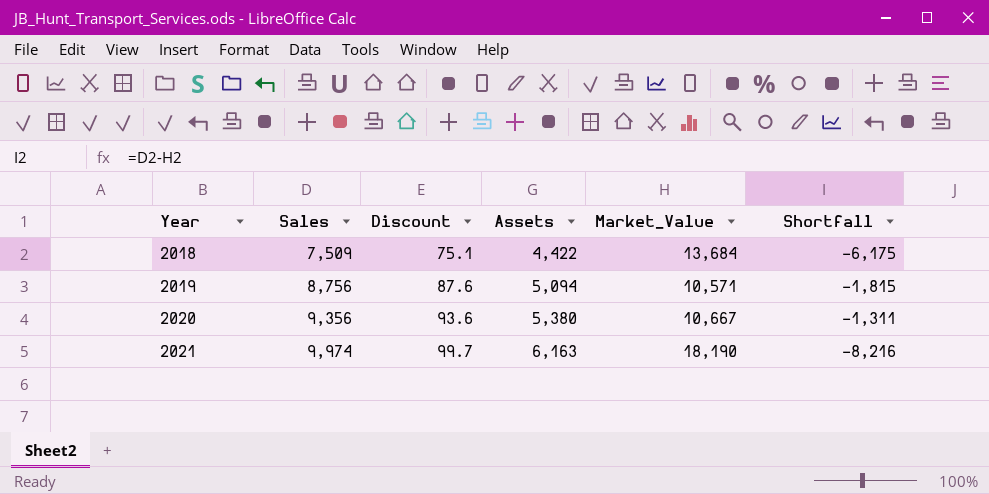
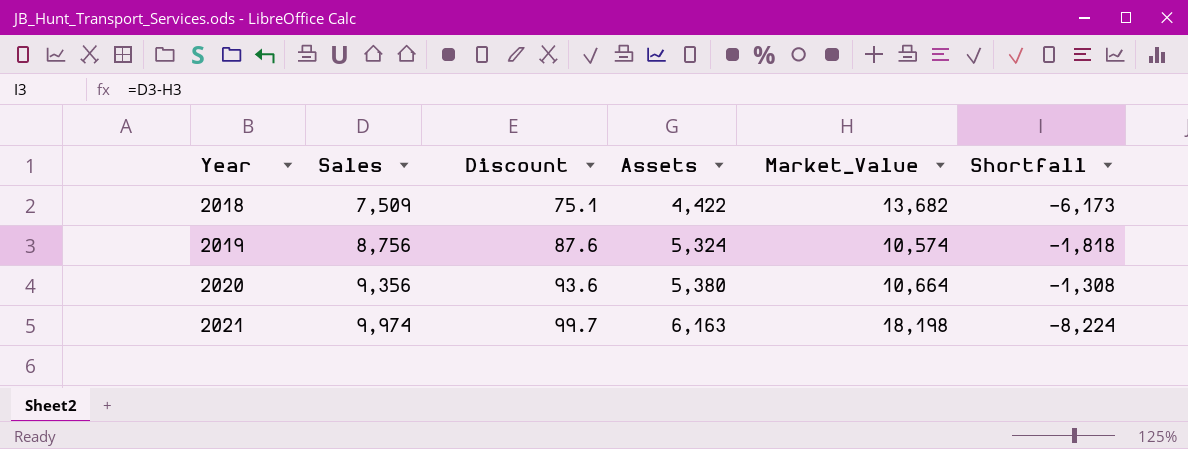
2018 | Market_Value: 13,684 -> 13,682
2018 | Shortfall: -6,175 -> -6,173
2019 | Assets: 5,094 -> 5,324
2019 | Market_Value: 10,571 -> 10,574
2019 | Shortfall: -1,815 -> -1,818
2020 | Market_Value: 10,667 -> 10,664
2020 | Shortfall: -1,311 -> -1,308
2021 | Market_Value: 18,190 -> 18,198
2021 | Shortfall: -8,216 -> -8,224

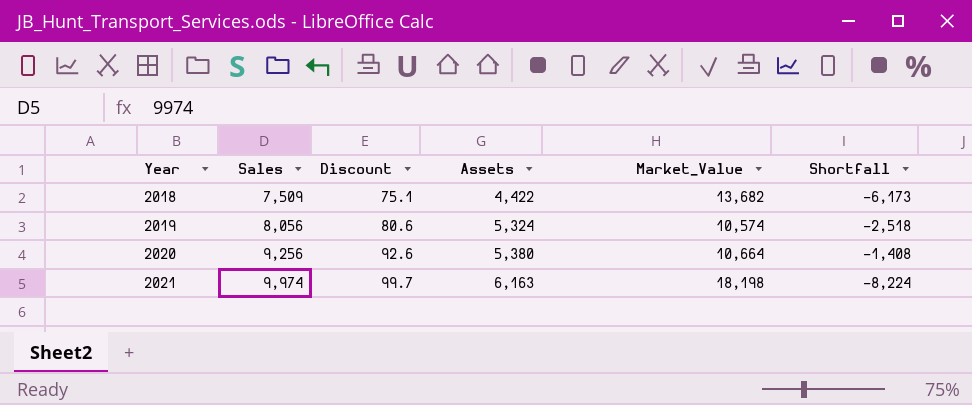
2019 | Sales: 8,756 -> 8,056
2019 | Discount: 87.6 -> 80.6
2019 | Shortfall: -1,818 -> -2,518
2020 | Sales: 9,356 -> 9,256
2020 | Discount: 93.6 -> 92.6
2020 | Shortfall: -1,308 -> -1,408

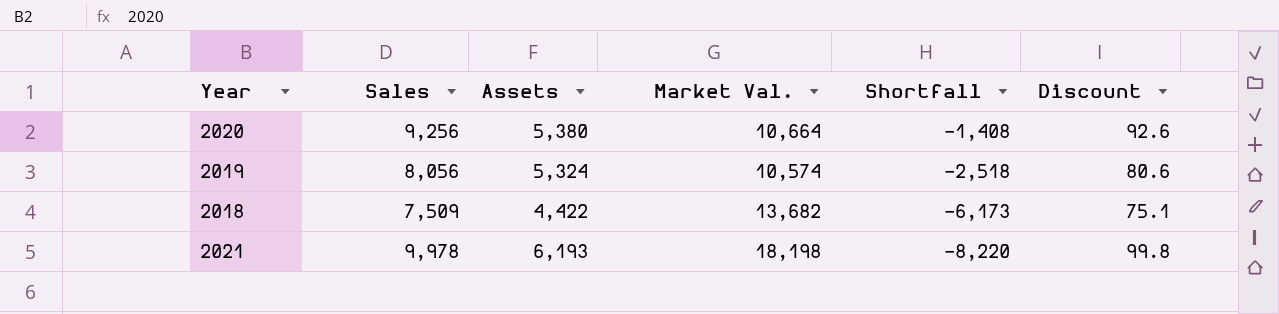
row order: Year ascending -> Shortfall descending
column name: Market_Value -> Market Val.
column Discount | position: 3 -> 6
2021 | Sales: 9,974 -> 9,978
2021 | Assets: 6,163 -> 6,193
2021 | Shortfall: -8,224 -> -8,220
2021 | Discount: 99.7 -> 99.8

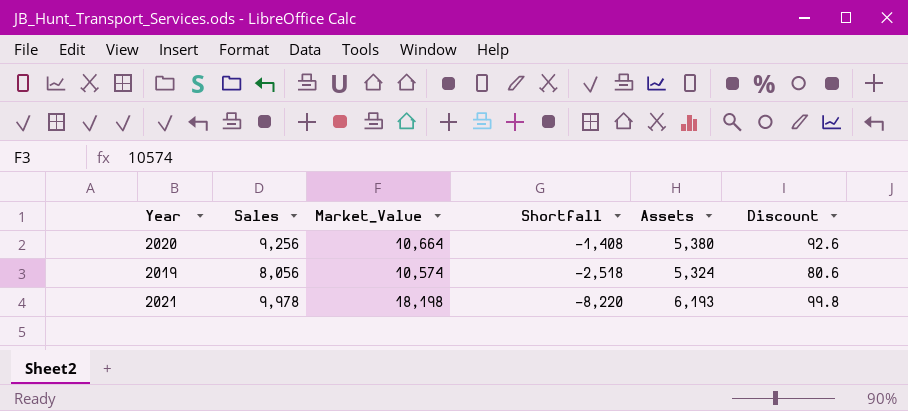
column name: Market Val. -> Market_Value
column Assets | position: 3 -> 5
row 2018: 7,509 | 4,422 | 13,682 | -6,173 | 75.1 -> none

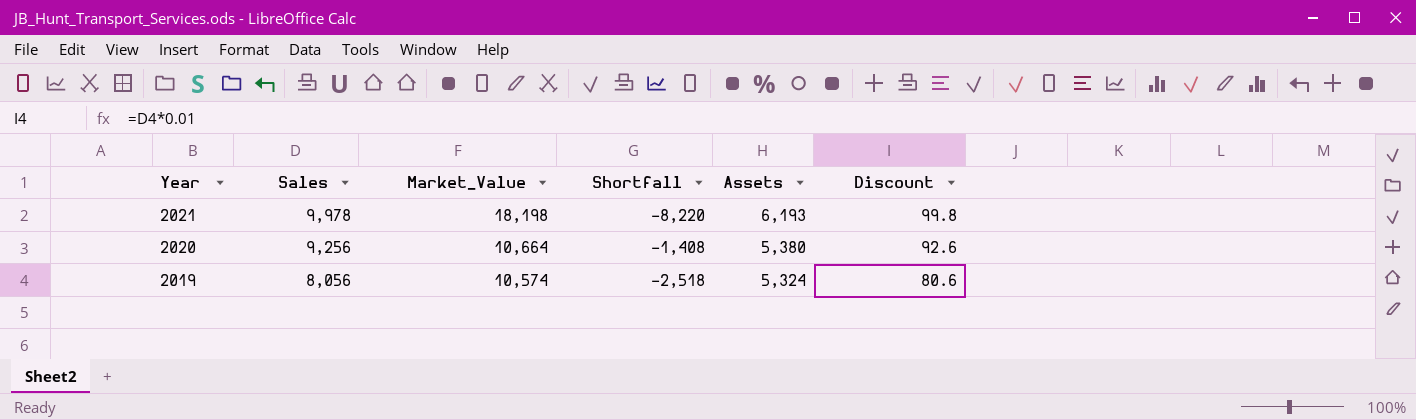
row order: Shortfall descending -> Year descending

